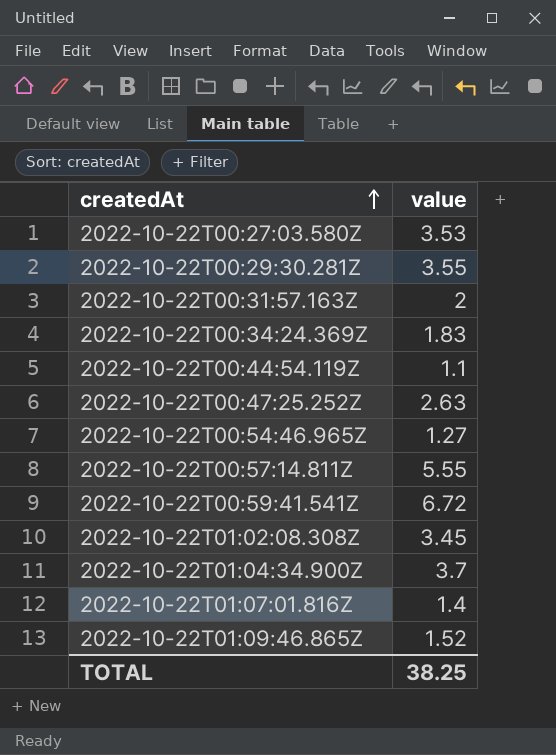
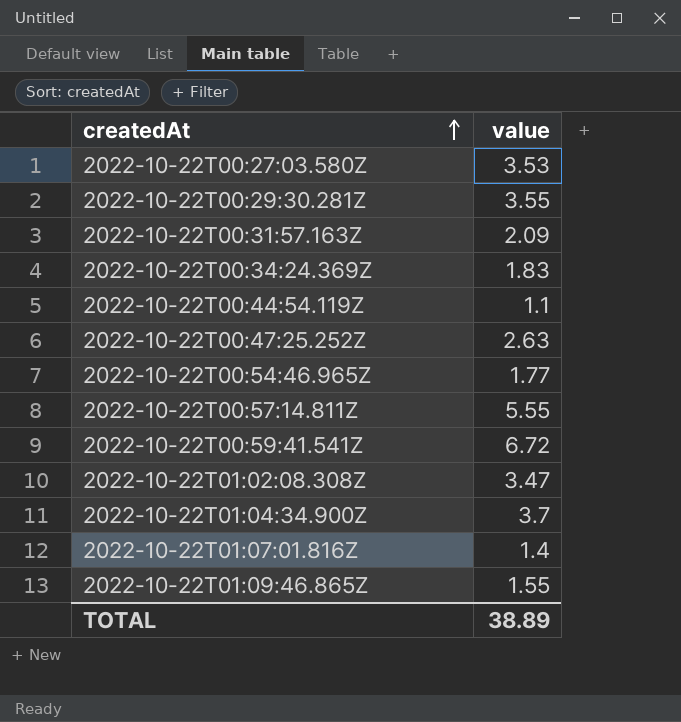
2022-10-22T00:31:57.163Z | value: 2 -> 2.09
2022-10-22T00:54:46.965Z | value: 1.27 -> 1.77
2022-10-22T01:02:08.308Z | value: 3.45 -> 3.47
2022-10-22T01:09:46.865Z | value: 1.52 -> 1.55
TOTAL | value: 38.25 -> 38.89

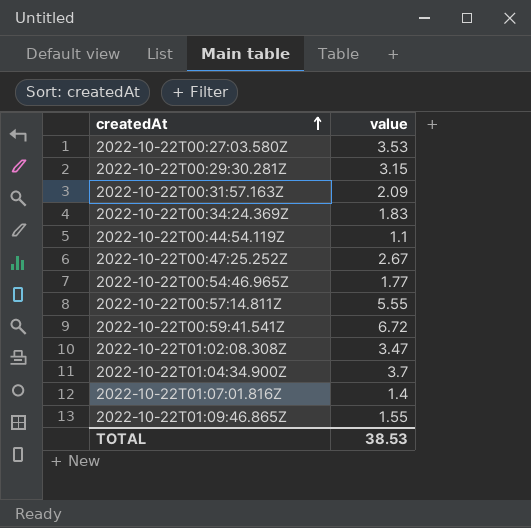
2022-10-22T00:29:30.281Z | value: 3.55 -> 3.15
2022-10-22T00:47:25.252Z | value: 2.63 -> 2.67
TOTAL | value: 38.89 -> 38.53

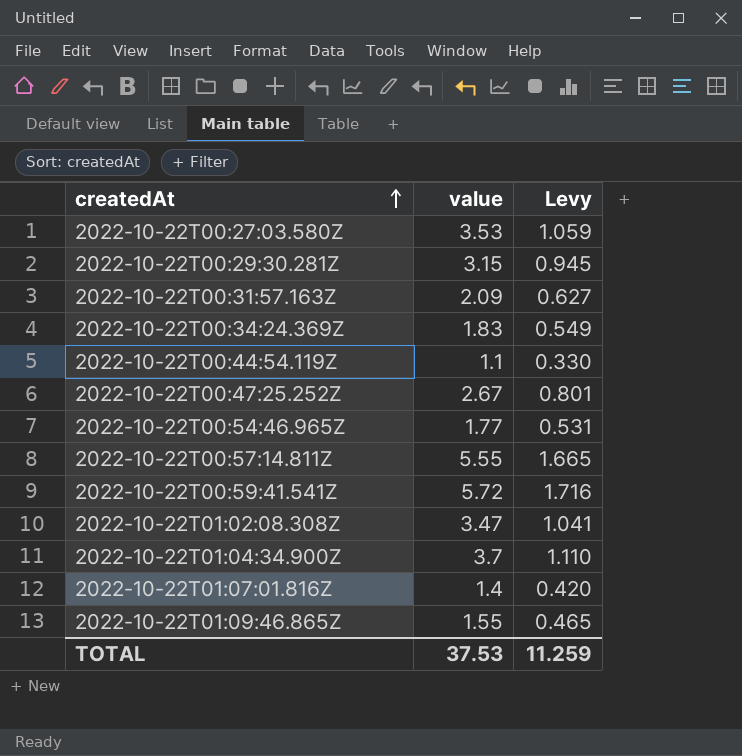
column Levy | formula: none -> [value] * 0.3
2022-10-22T00:59:41.541Z | value: 6.72 -> 5.72
TOTAL | value: 38.53 -> 37.53

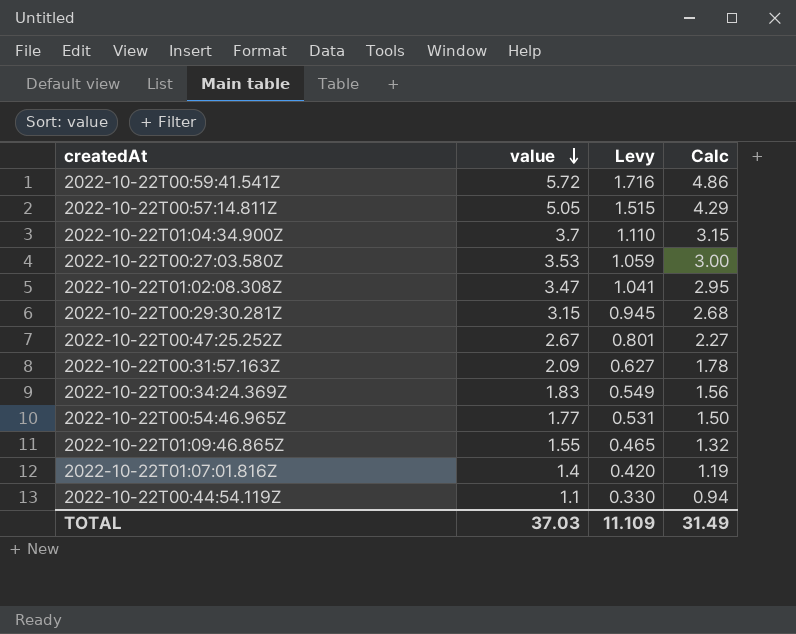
row order: createdAt ascending -> value descending
column Calc | formula: none -> [value] * 0.85
2022-10-22T00:57:14.811Z | value: 5.55 -> 5.05
2022-10-22T00:57:14.811Z | Levy: 1.665 -> 1.515
TOTAL | value: 37.53 -> 37.03
TOTAL | Levy: 11.259 -> 11.109

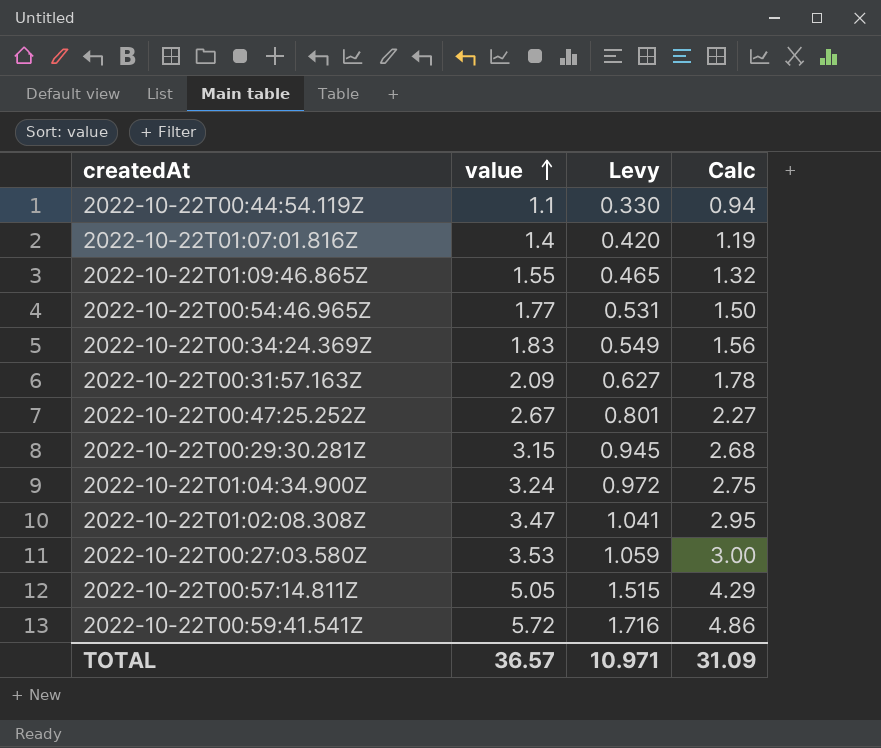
row order: value descending -> value ascending
2022-10-22T01:04:34.900Z | value: 3.7 -> 3.24
2022-10-22T01:04:34.900Z | Levy: 1.110 -> 0.972
2022-10-22T01:04:34.900Z | Calc: 3.15 -> 2.75
TOTAL | value: 37.03 -> 36.57
TOTAL | Levy: 11.109 -> 10.971
TOTAL | Calc: 31.49 -> 31.09

